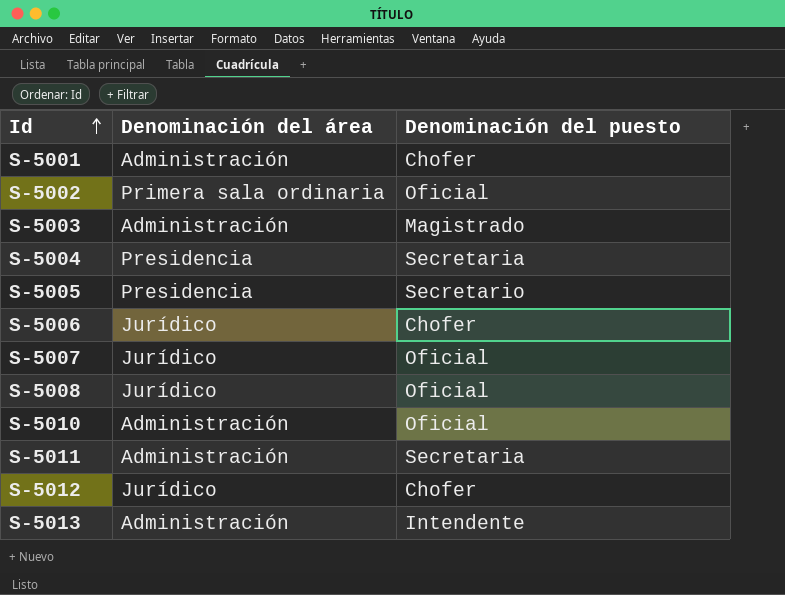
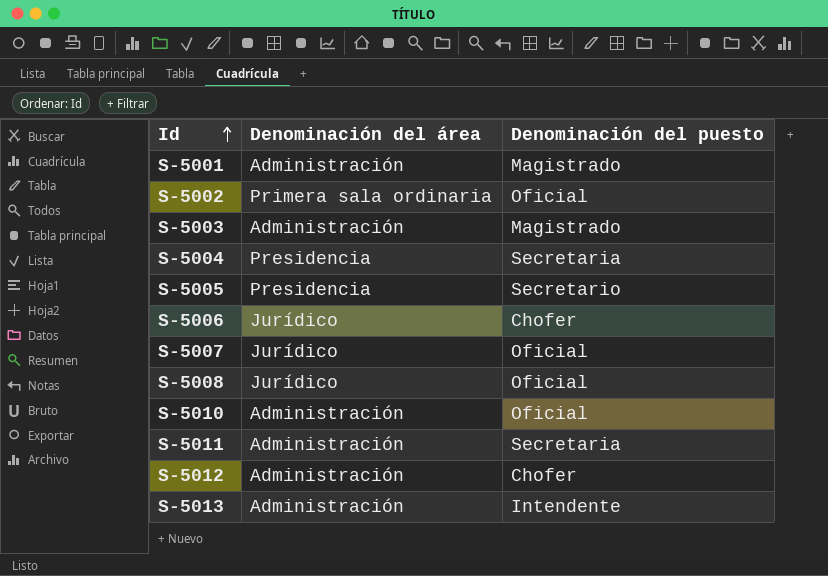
S-5001 | Denominación del puesto: Chofer -> Magistrado
S-5012 | Denominación del área: Jurídico -> Administración

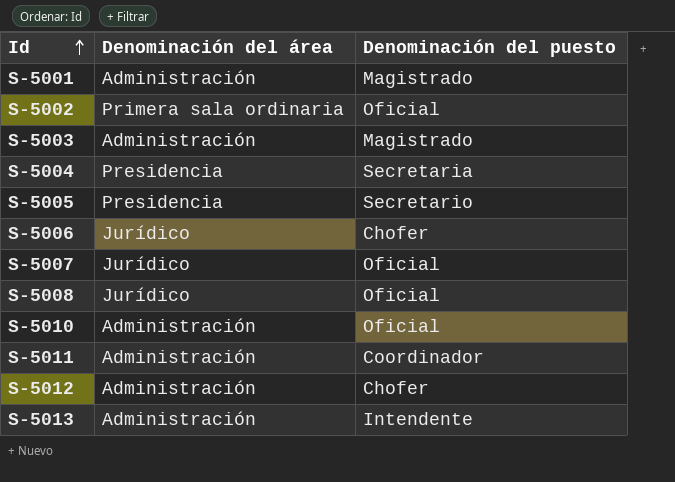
S-5011 | Denominación del puesto: Secretaria -> Coordinador

